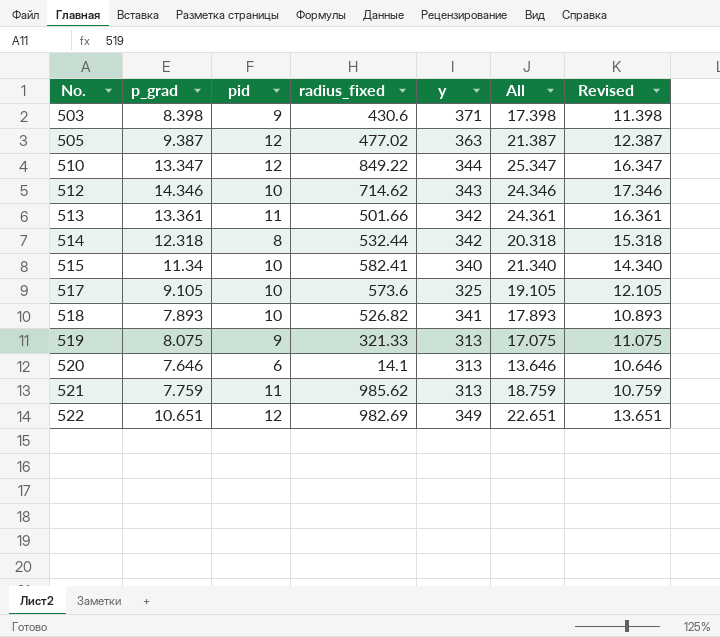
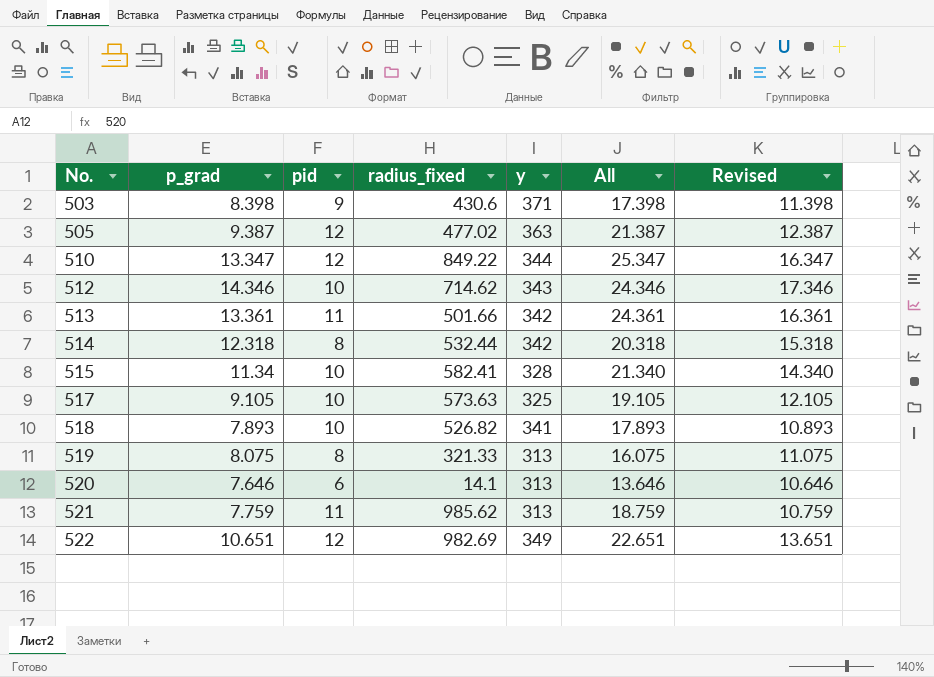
515 | y: 340 -> 328
517 | radius_fixed: 573.6 -> 573.63
519 | pid: 9 -> 8
519 | All: 17.075 -> 16.075

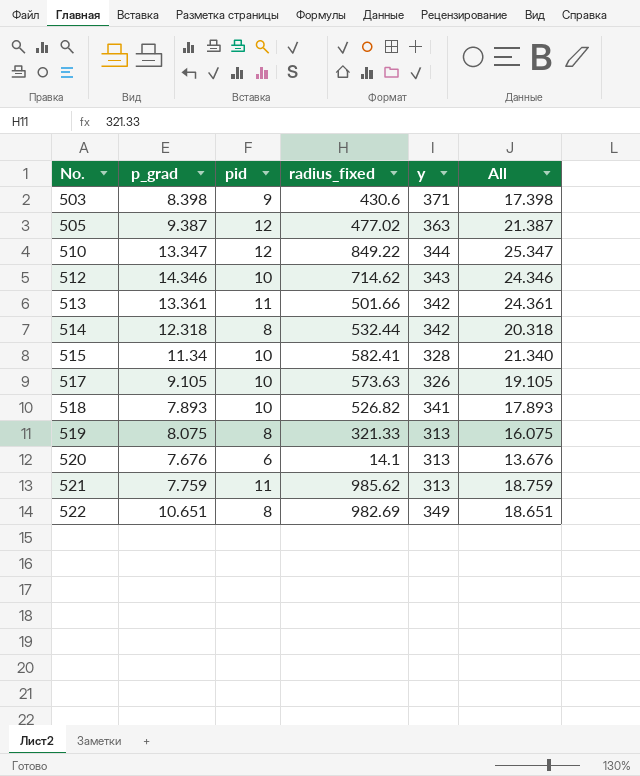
column Revised | formula: [p_grad] + 3 -> none
517 | y: 325 -> 326
520 | p_grad: 7.646 -> 7.676
520 | All: 13.646 -> 13.676
522 | pid: 12 -> 8
522 | All: 22.651 -> 18.651

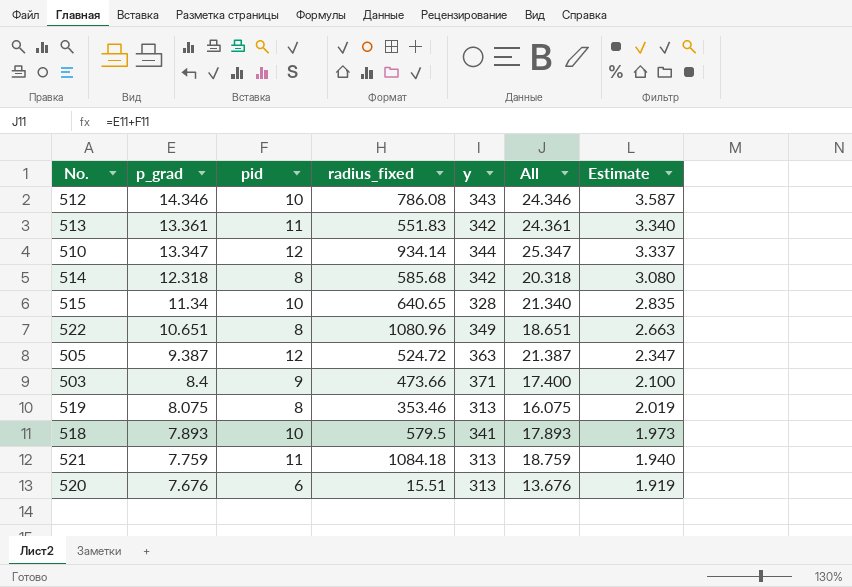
row order: No. ascending -> p_grad descending
column Estimate | formula: none -> [p_grad] * 0.25
row 517: 9.105 | 10 | 573.63 | 326 | 19.105 -> none
512 | radius_fixed: 714.62 -> 786.08
513 | radius_fixed: 501.66 -> 551.83
510 | radius_fixed: 849.22 -> 934.14
514 | radius_fixed: 532.44 -> 585.68
515 | radius_fixed: 582.41 -> 640.65
522 | radius_fixed: 982.69 -> 1080.96
505 | radius_fixed: 477.02 -> 524.72
503 | p_grad: 8.398 -> 8.4
503 | radius_fixed: 430.6 -> 473.66
503 | All: 17.398 -> 17.400
519 | radius_fixed: 321.33 -> 353.46
518 | radius_fixed: 526.82 -> 579.5
521 | radius_fixed: 985.62 -> 1084.18
520 | radius_fixed: 14.1 -> 15.51

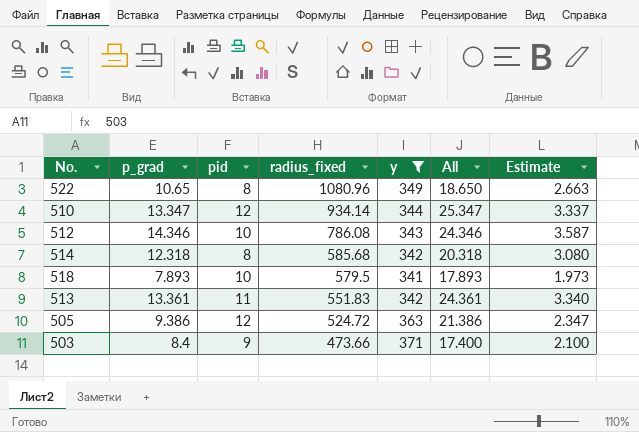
filter: none -> y >= 341
row order: p_grad descending -> radius_fixed descending
522 | p_grad: 10.651 -> 10.65
522 | All: 18.651 -> 18.650
505 | p_grad: 9.387 -> 9.386
505 | All: 21.387 -> 21.386

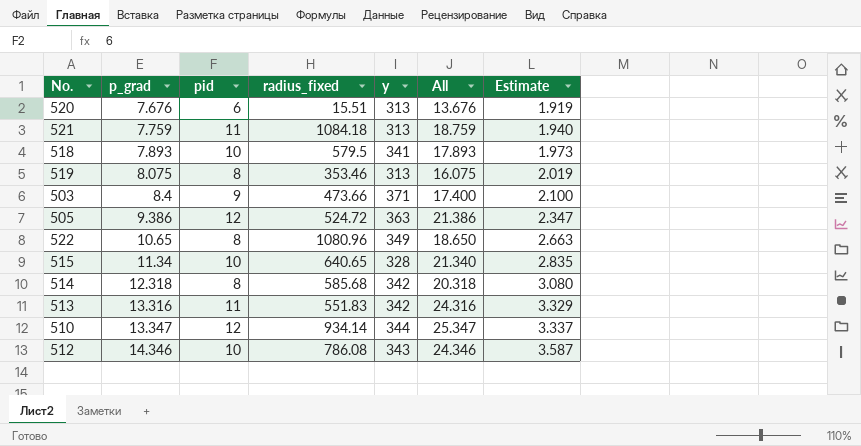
filter: y >= 341 -> none
row order: radius_fixed descending -> p_grad ascending
513 | p_grad: 13.361 -> 13.316
513 | All: 24.361 -> 24.316
513 | Estimate: 3.340 -> 3.329

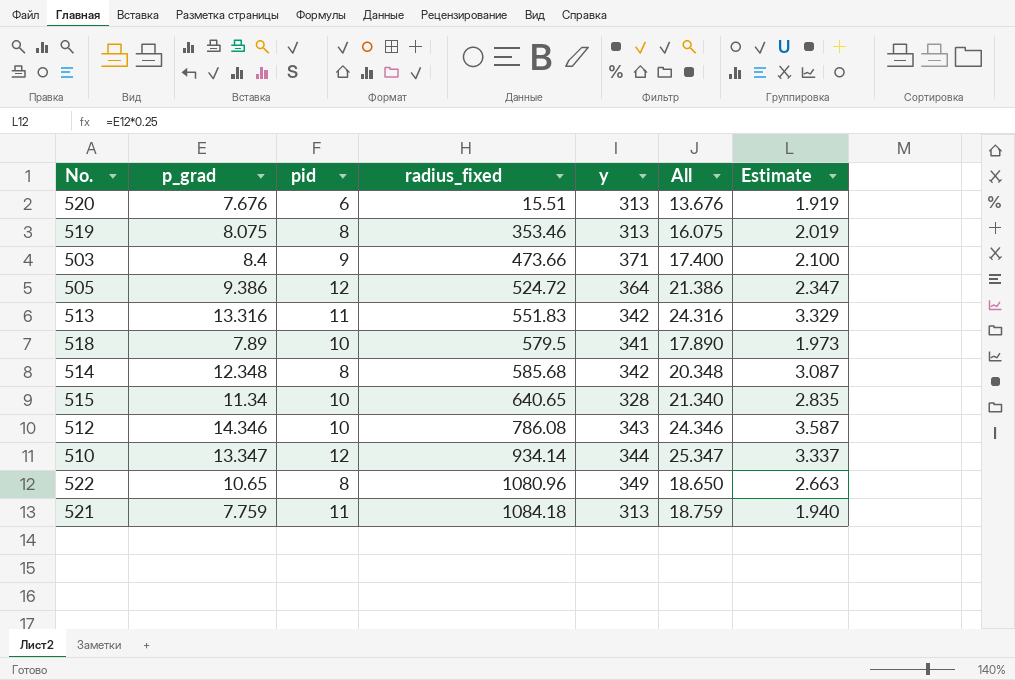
row order: p_grad ascending -> radius_fixed ascending
505 | y: 363 -> 364
518 | p_grad: 7.893 -> 7.89
518 | All: 17.893 -> 17.890
514 | p_grad: 12.318 -> 12.348
514 | All: 20.318 -> 20.348
514 | Estimate: 3.080 -> 3.087

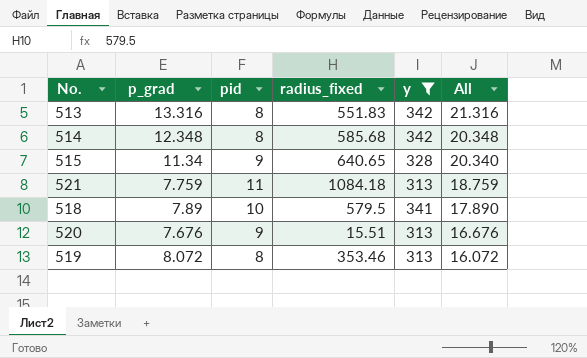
filter: none -> y <= 342
row order: radius_fixed ascending -> All descending
column Estimate | formula: [p_grad] * 0.25 -> none
513 | pid: 11 -> 8
513 | All: 24.316 -> 21.316
515 | pid: 10 -> 9
515 | All: 21.340 -> 20.340
520 | pid: 6 -> 9
520 | All: 13.676 -> 16.676
519 | p_grad: 8.075 -> 8.072
519 | All: 16.075 -> 16.072

